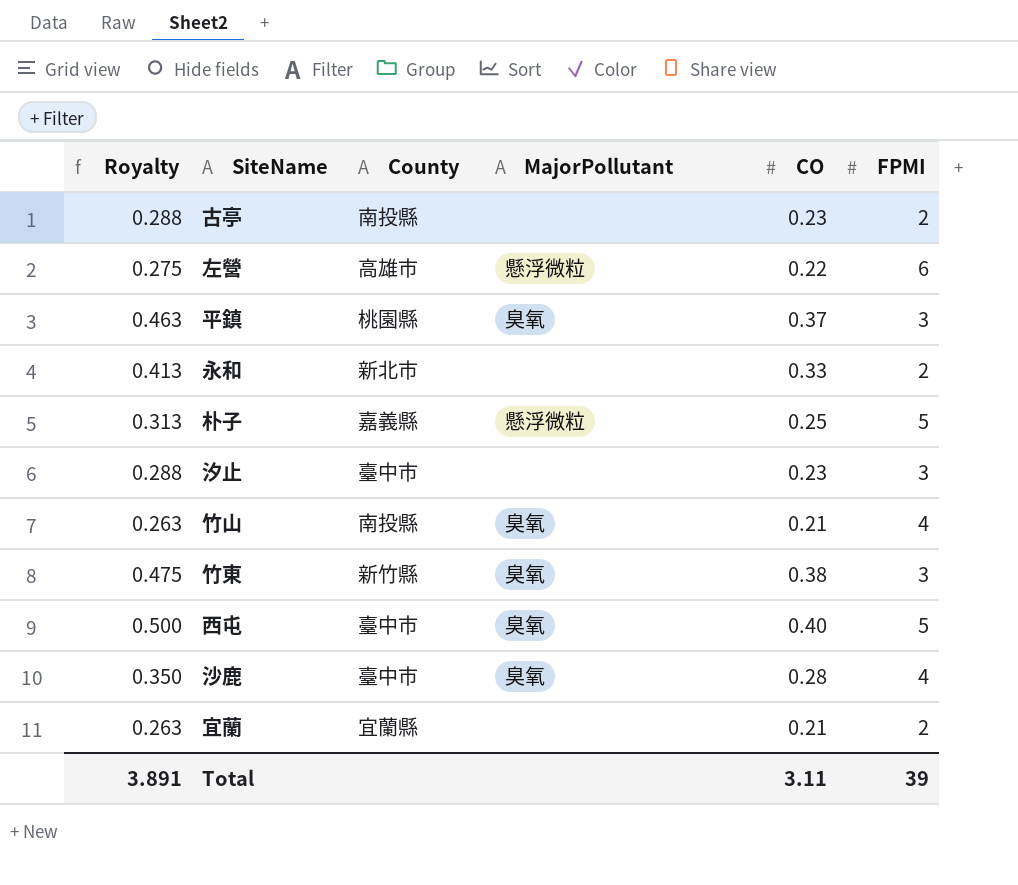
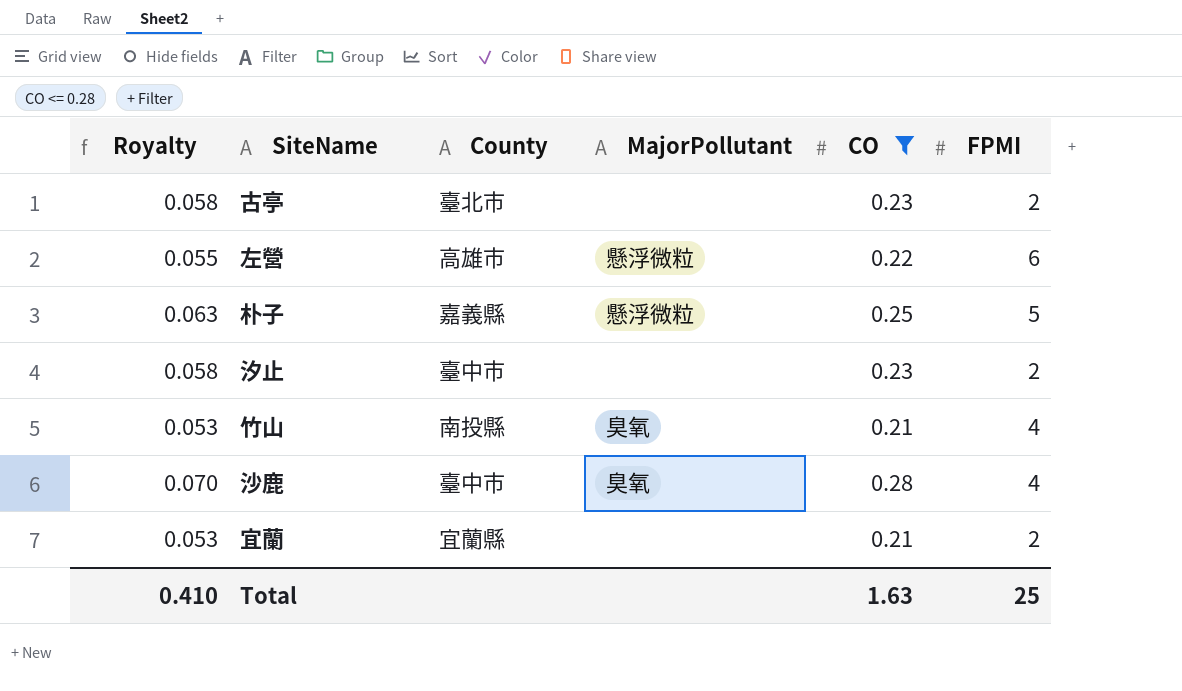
filter: none -> CO <= 0.28
column Royalty | formula: [CO] * 1.25 -> [CO] * 0.25
古亭 | County: 南投縣 -> 臺北市
汐止 | FPMI: 3 -> 2
Total | Royalty: 3.891 -> 0.410
Total | CO: 3.11 -> 1.63
Total | FPMI: 39 -> 25

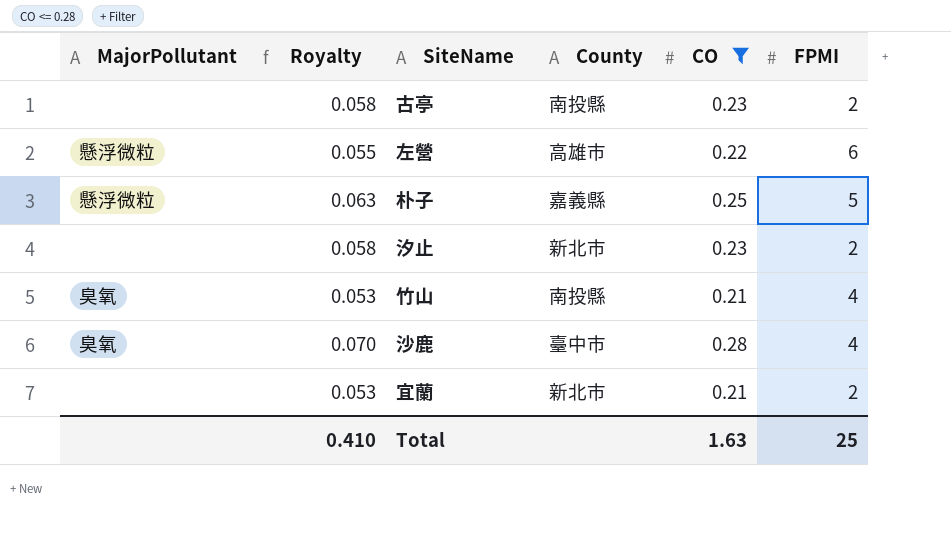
column MajorPollutant | position: 4 -> 1
古亭 | County: 臺北市 -> 南投縣
汐止 | County: 臺中市 -> 新北市
宜蘭 | County: 宜蘭縣 -> 新北市

